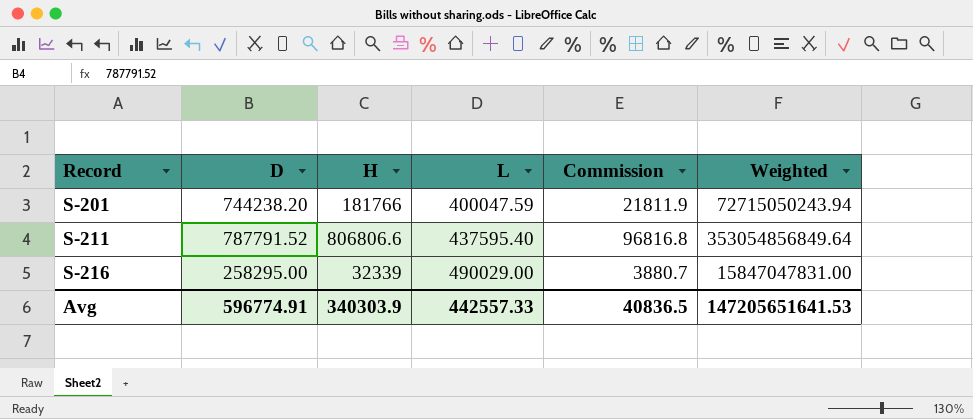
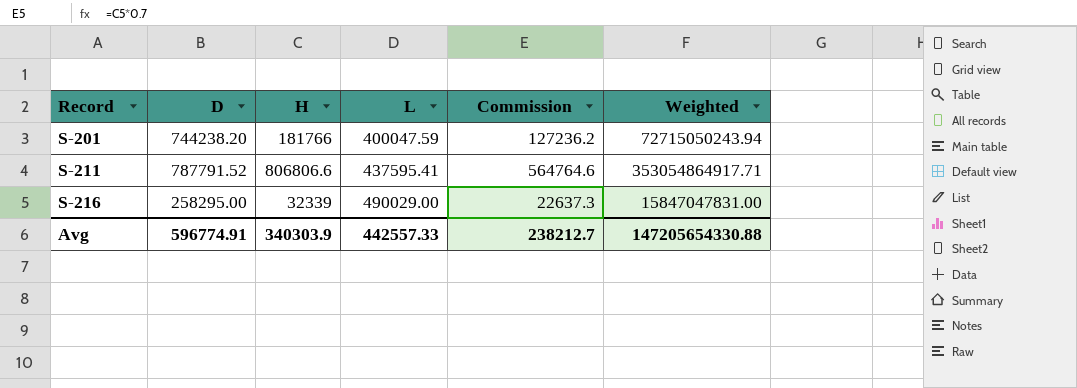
column Commission | formula: [H] * 0.12 -> [H] * 0.7
S-211 | L: 437595.40 -> 437595.41
S-211 | Weighted: 353054856849.64 -> 353054864917.71
Avg | Commission: 40836.5 -> 238212.7
Avg | Weighted: 147205651641.53 -> 147205654330.88

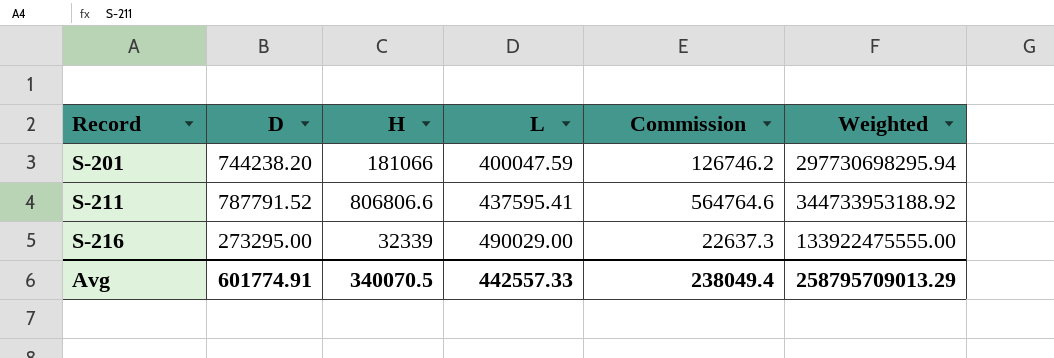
column Weighted | formula: [H] * [L] -> [D] * [L]
S-201 | H: 181766 -> 181066
S-201 | Commission: 127236.2 -> 126746.2
S-216 | D: 258295.00 -> 273295.00
Avg | D: 596774.91 -> 601774.91
Avg | H: 340303.9 -> 340070.5
Avg | Commission: 238212.7 -> 238049.4
Avg | Weighted: 147205654330.88 -> 258795709013.29

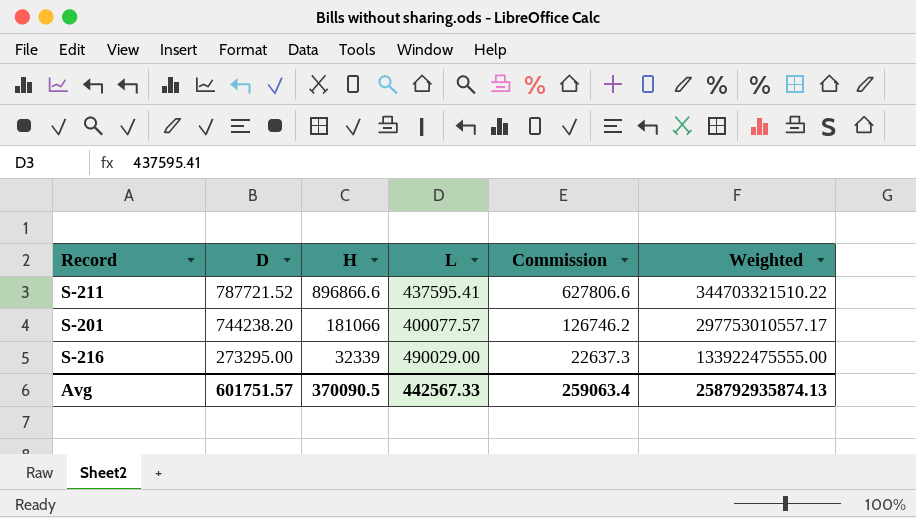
row order: Record ascending -> D descending
S-211 | D: 787791.52 -> 787721.52
S-211 | H: 806806.6 -> 896866.6
S-211 | Commission: 564764.6 -> 627806.6
S-211 | Weighted: 344733953188.92 -> 344703321510.22
S-201 | L: 400047.59 -> 400077.57
S-201 | Weighted: 297730698295.94 -> 297753010557.17
Avg | D: 601774.91 -> 601751.57
Avg | H: 340070.5 -> 370090.5
Avg | L: 442557.33 -> 442567.33
Avg | Commission: 238049.4 -> 259063.4
Avg | Weighted: 258795709013.29 -> 258792935874.13

